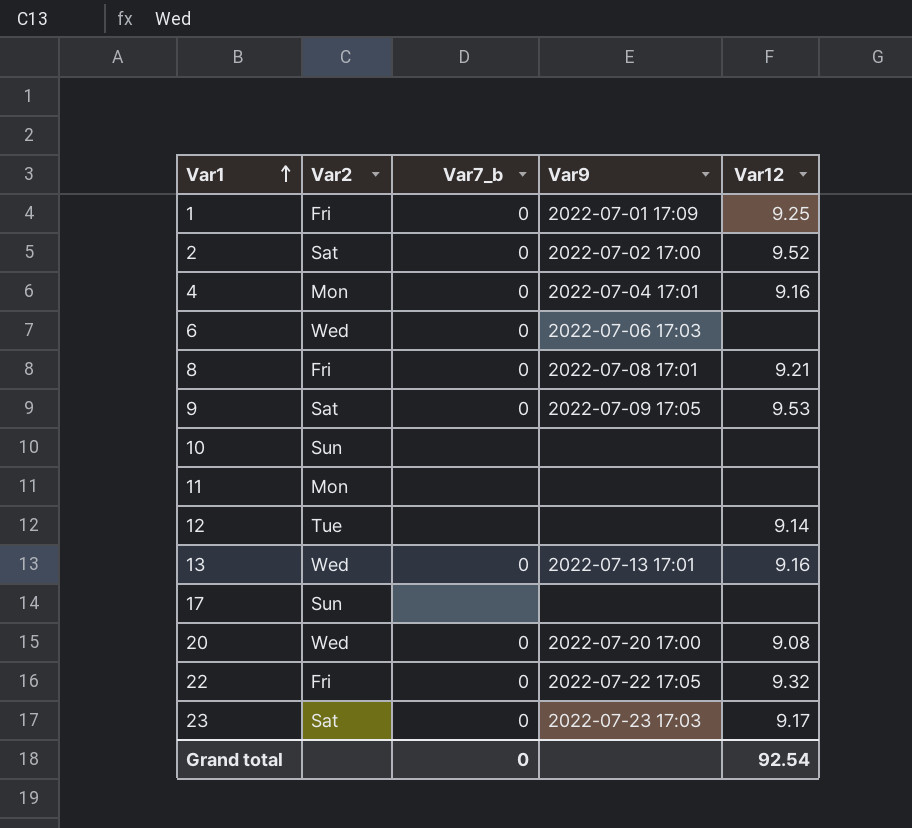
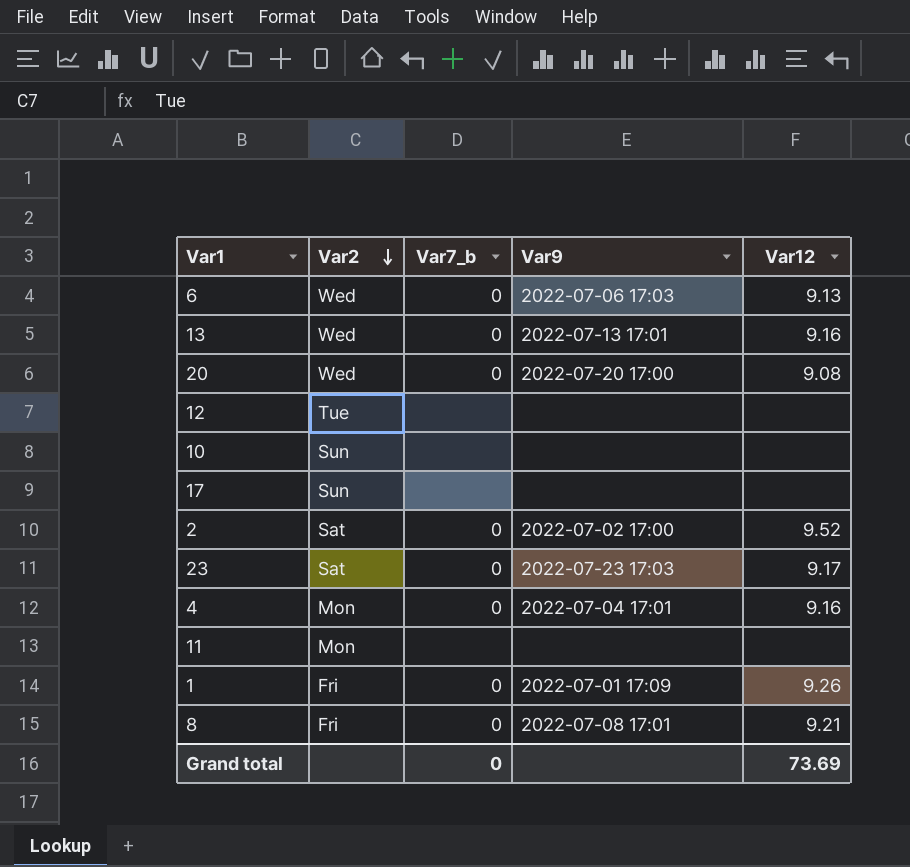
row order: Var1 ascending -> Var2 descending
row 9: Sat | 0 | 2022-07-09 17:05 | 9.53 -> none
row 22: Fri | 0 | 2022-07-22 17:05 | 9.32 -> none
6 | Var12: none -> 9.13
12 | Var12: 9.14 -> none
1 | Var12: 9.25 -> 9.26
Grand total | Var12: 92.54 -> 73.69

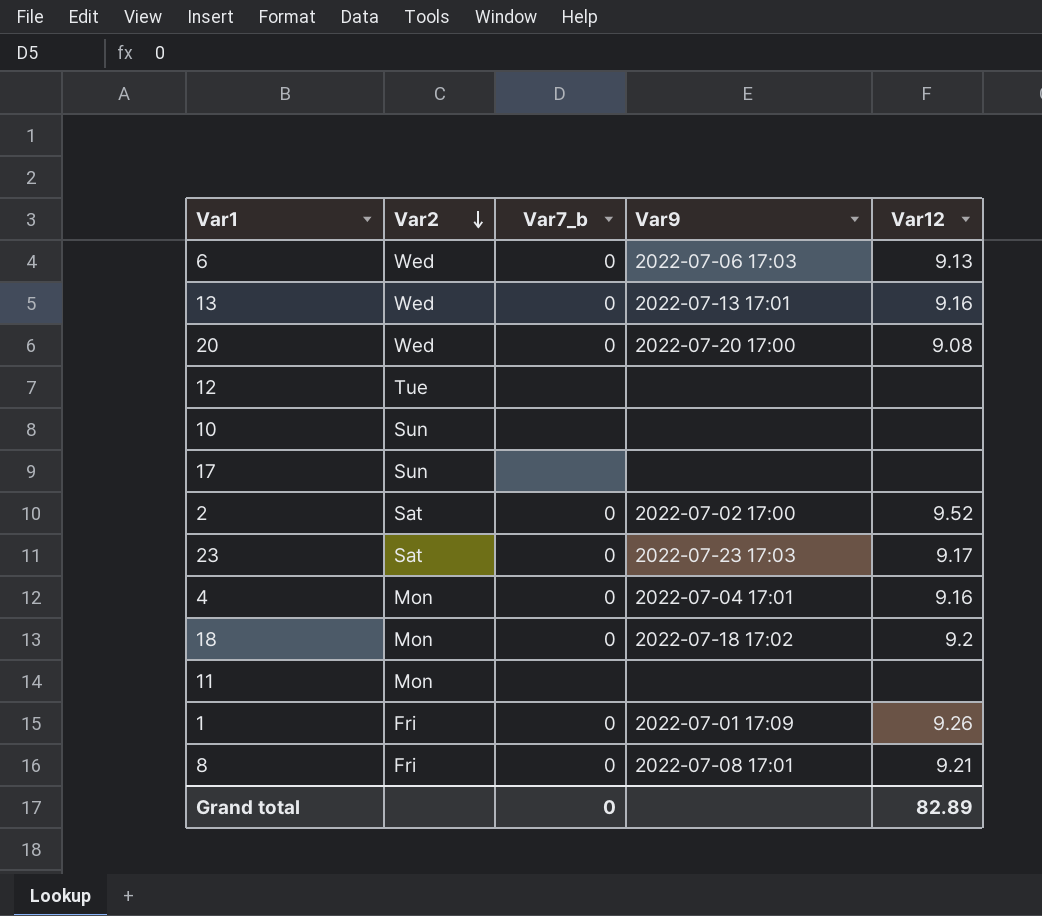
row 18: none -> Mon | 0 | 2022-07-18 17:02 | 9.2
Grand total | Var12: 73.69 -> 82.89

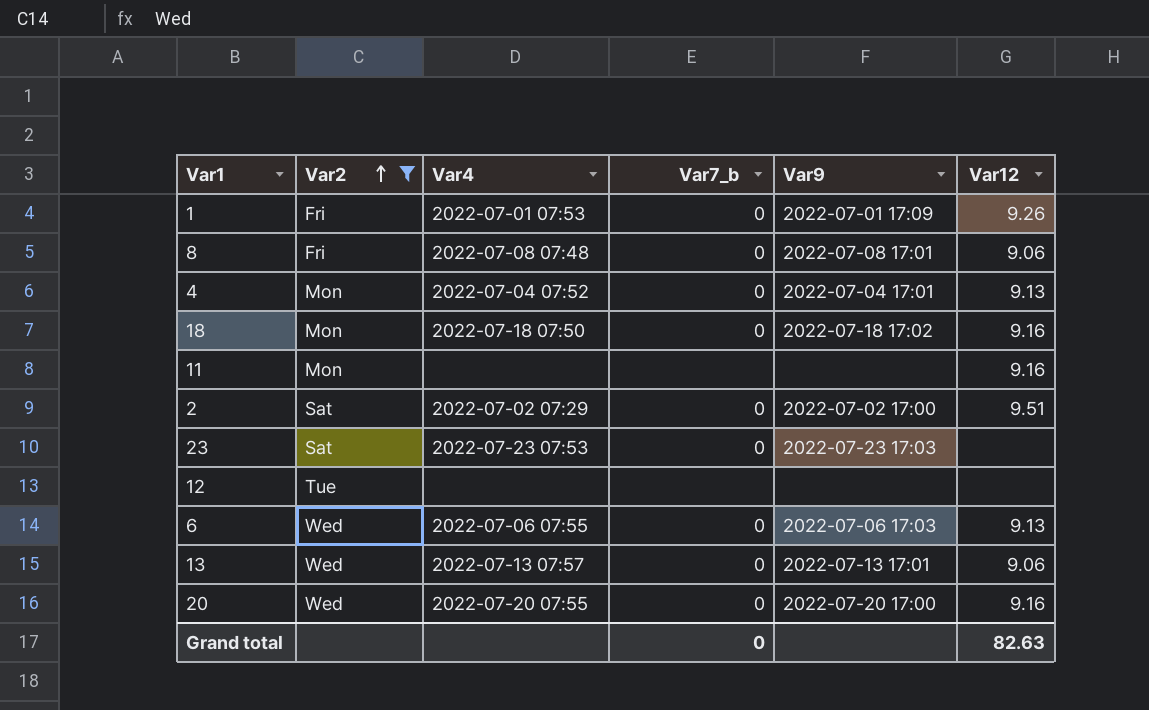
filter: none -> Var2 != Sun
row order: Var2 descending -> Var2 ascending
column Var4 | position: none -> 3
8 | Var12: 9.21 -> 9.06
4 | Var12: 9.16 -> 9.13
18 | Var12: 9.2 -> 9.16
11 | Var12: none -> 9.16
2 | Var12: 9.52 -> 9.51
23 | Var12: 9.17 -> none
13 | Var12: 9.16 -> 9.06
20 | Var12: 9.08 -> 9.16
Grand total | Var12: 82.89 -> 82.63

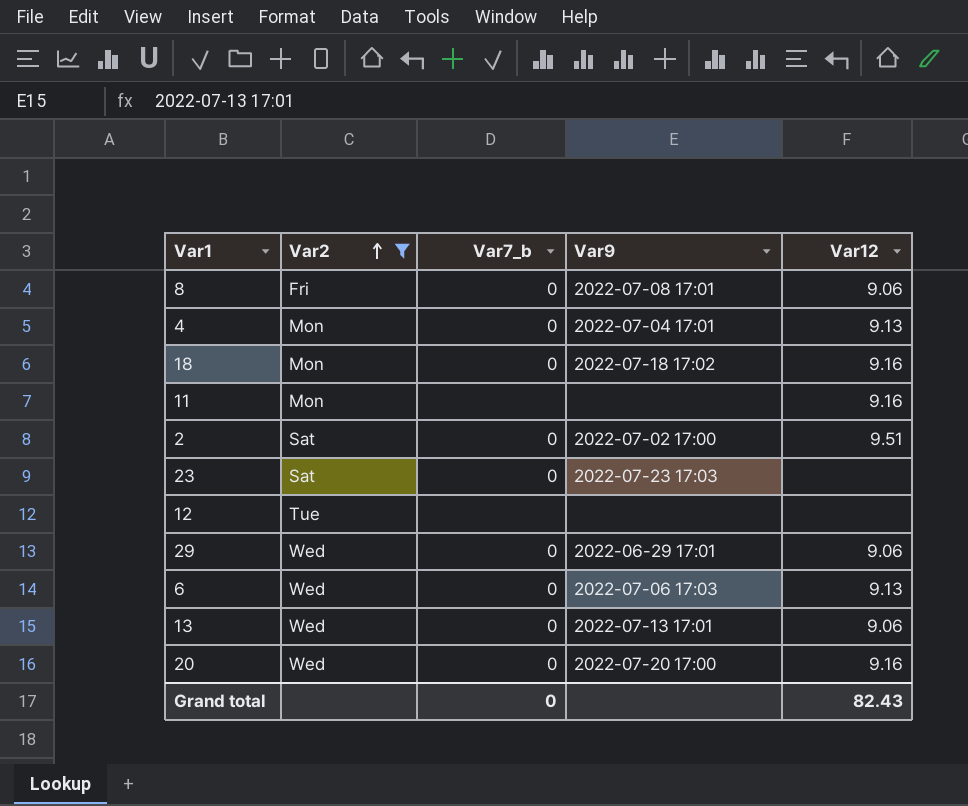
column Var4 | position: 3 -> none
row 1: Fri | 2022-07-01 07:53 | 0 | 2022-07-01 17:09 | 9.26 -> none
row 29: none -> Wed | 0 | 2022-06-29 17:01 | 9.06
Grand total | Var12: 82.63 -> 82.43

